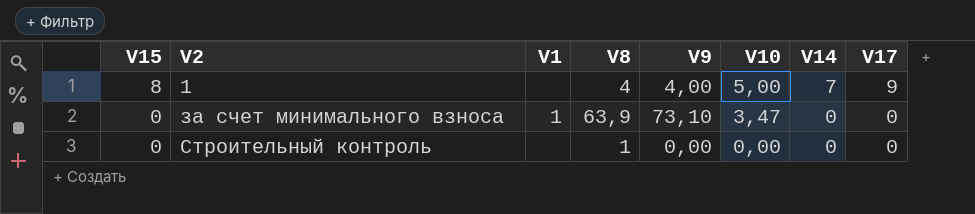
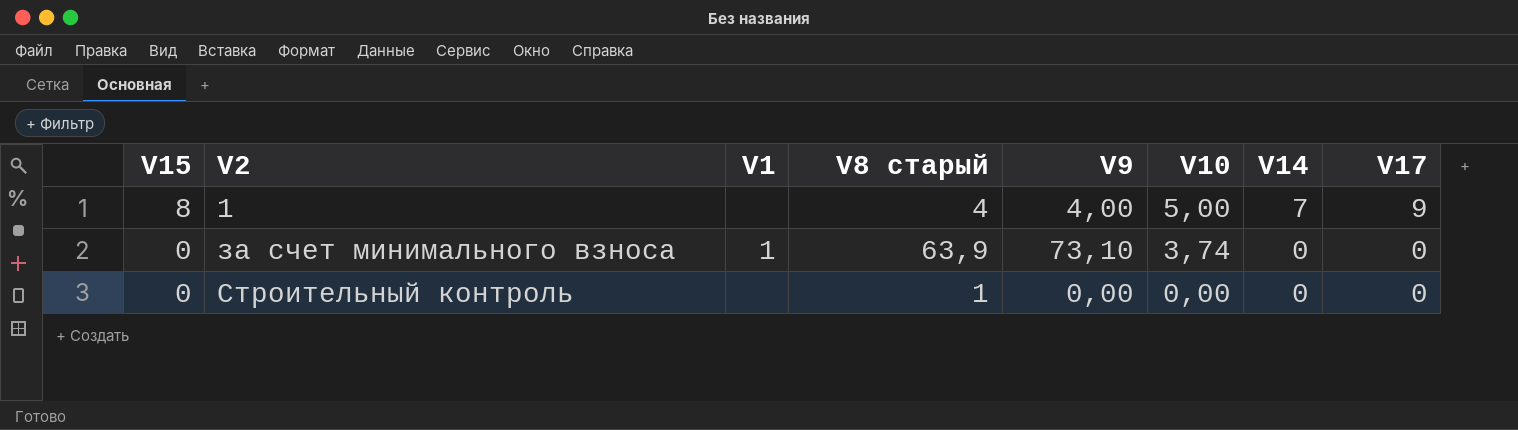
column name: V8 -> V8 старый
за счет минимального взноса | V10: 3,47 -> 3,74

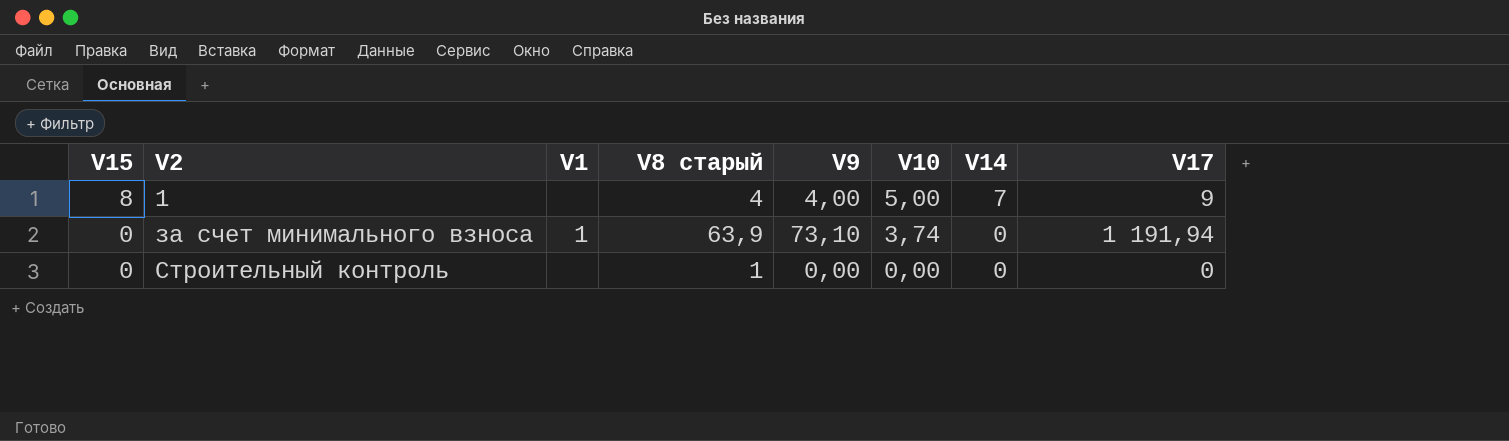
за счет минимального взноса | V17: 0 -> 1 191,94

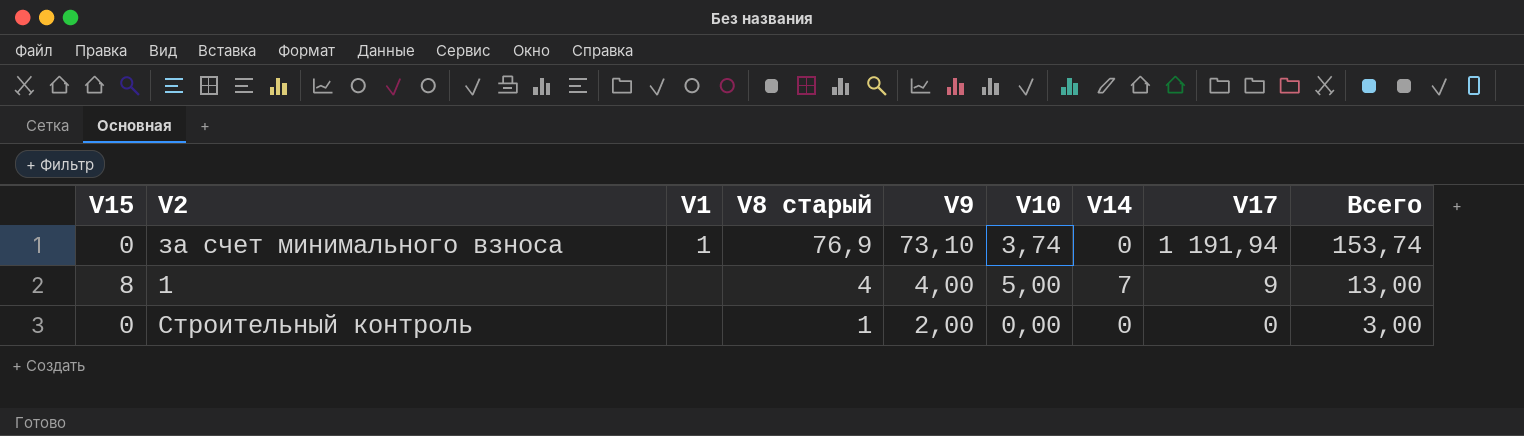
row order: V15 descending -> V8 старый descending
column Всего | formula: none -> [V8 старый] + [V9] + [V10]
за счет минимального взноса | V8 старый: 63,9 -> 76,9
Строительный контроль | V9: 0,00 -> 2,00

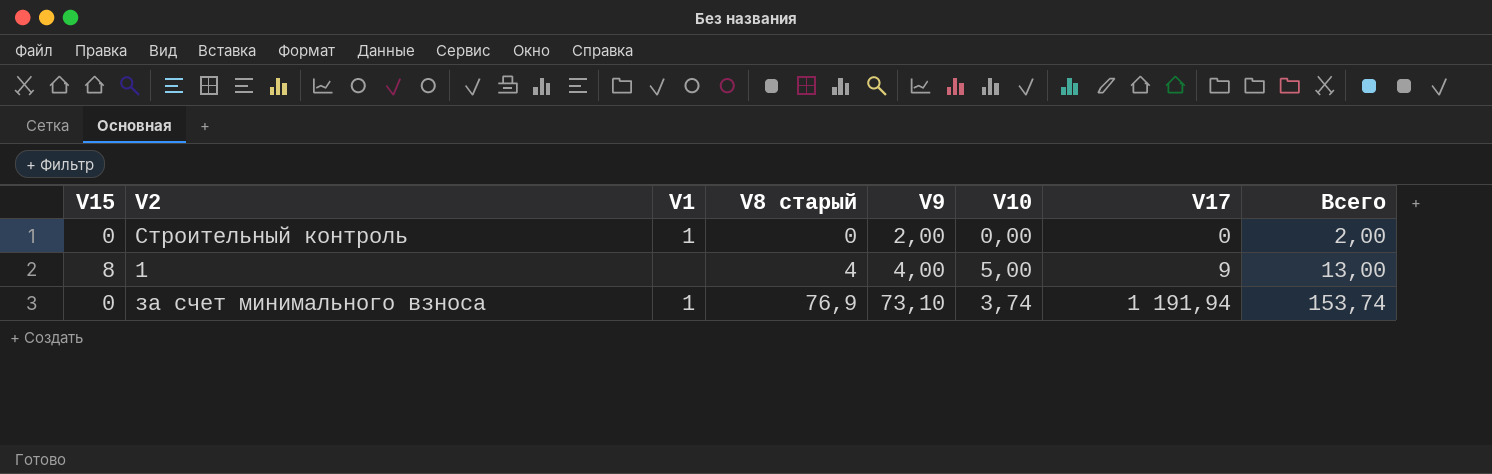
row order: V8 старый descending -> V8 старый ascending
column V14 | position: 7 -> none
Строительный контроль | V1: none -> 1
Строительный контроль | V8 старый: 1 -> 0
Строительный контроль | Всего: 3,00 -> 2,00

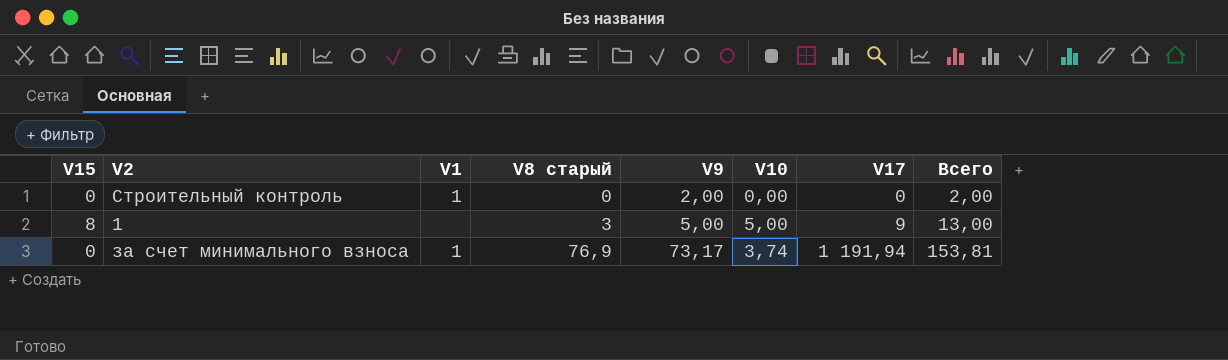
1 | V8 старый: 4 -> 3
1 | V9: 4,00 -> 5,00
за счет минимального взноса | V9: 73,10 -> 73,17
за счет минимального взноса | Всего: 153,74 -> 153,81

